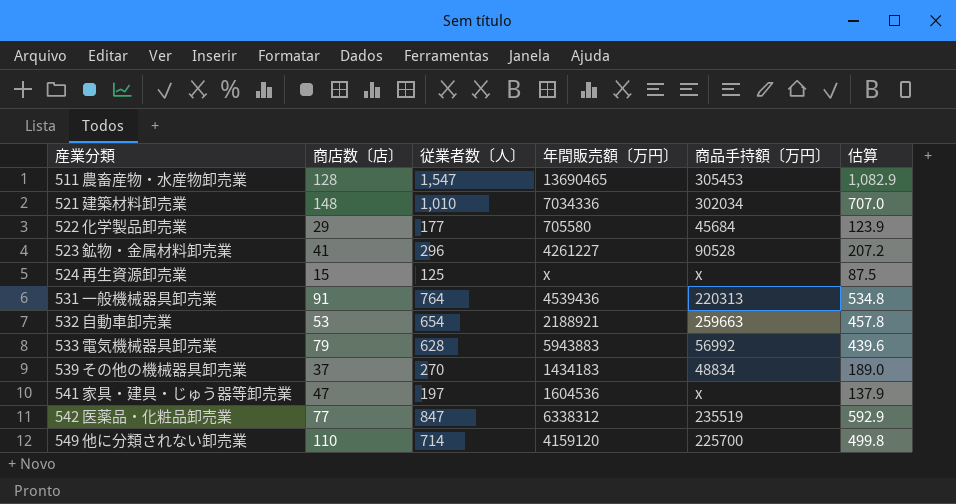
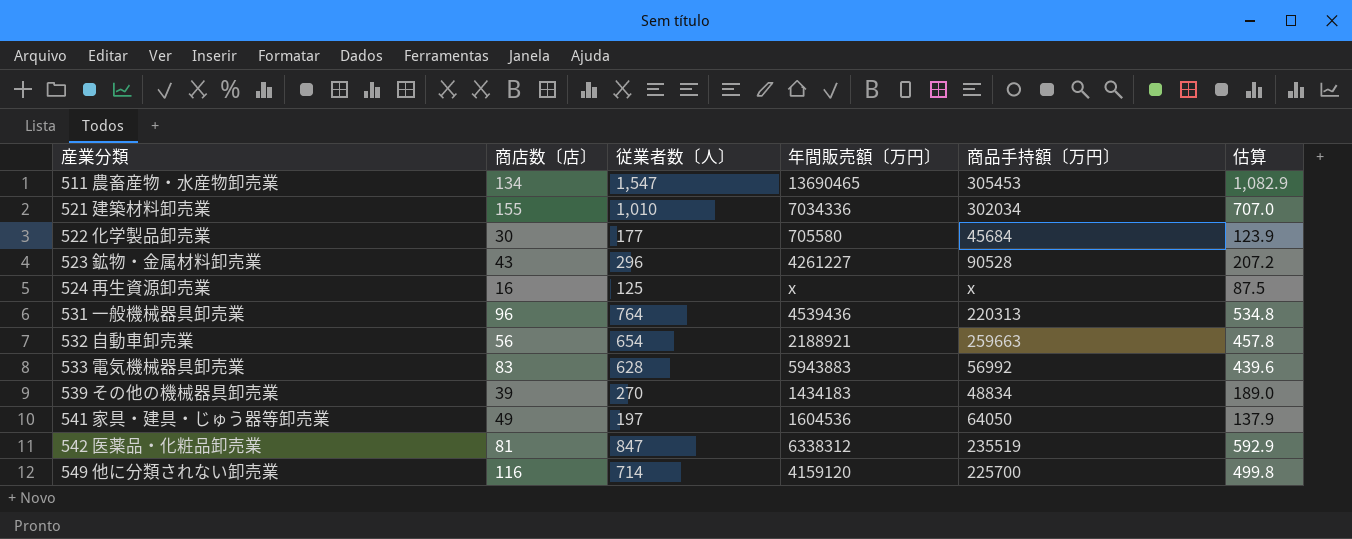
511 農畜産物・水産物卸売業 | 商店数〔店〕: 128 -> 134
521 建築材料卸売業 | 商店数〔店〕: 148 -> 155
522 化学製品卸売業 | 商店数〔店〕: 29 -> 30
523 鉱物・金属材料卸売業 | 商店数〔店〕: 41 -> 43
524 再生資源卸売業 | 商店数〔店〕: 15 -> 16
531 一般機械器具卸売業 | 商店数〔店〕: 91 -> 96
532 自動車卸売業 | 商店数〔店〕: 53 -> 56
533 電気機械器具卸売業 | 商店数〔店〕: 79 -> 83
539 その他の機械器具卸売業 | 商店数〔店〕: 37 -> 39
541 家具・建具・じゅう器等卸売業 | 商店数〔店〕: 47 -> 49
541 家具・建具・じゅう器等卸売業 | 商品手持額〔万円〕: x -> 64050
542 医薬品・化粧品卸売業 | 商店数〔店〕: 77 -> 81
549 他に分類されない卸売業 | 商店数〔店〕: 110 -> 116

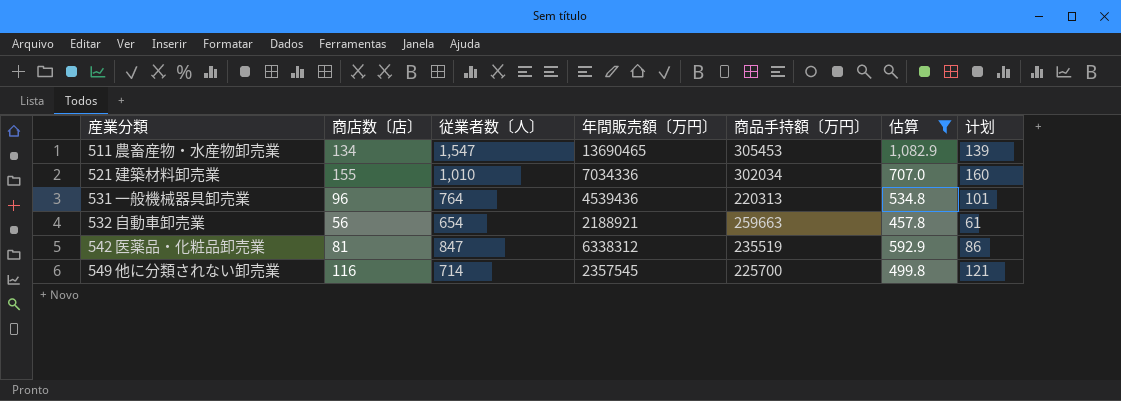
filter: none -> 估算 >= 457.8
column 计划 | formula: none -> [商店数〔店〕] + 5
549 他に分類されない卸売業 | 年間販売額〔万円〕: 4159120 -> 2357545

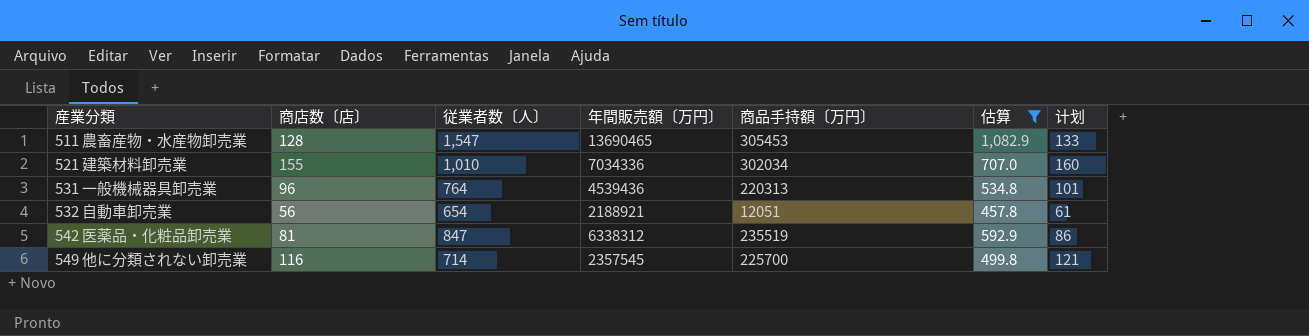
511 農畜産物・水産物卸売業 | 商店数〔店〕: 134 -> 128
511 農畜産物・水産物卸売業 | 计划: 139 -> 133
532 自動車卸売業 | 商品手持額〔万円〕: 259663 -> 12051

